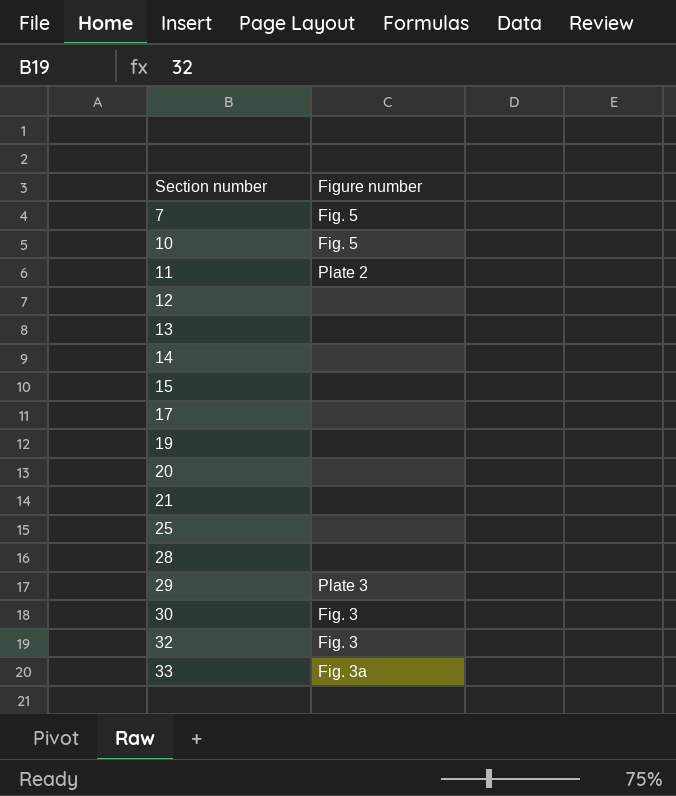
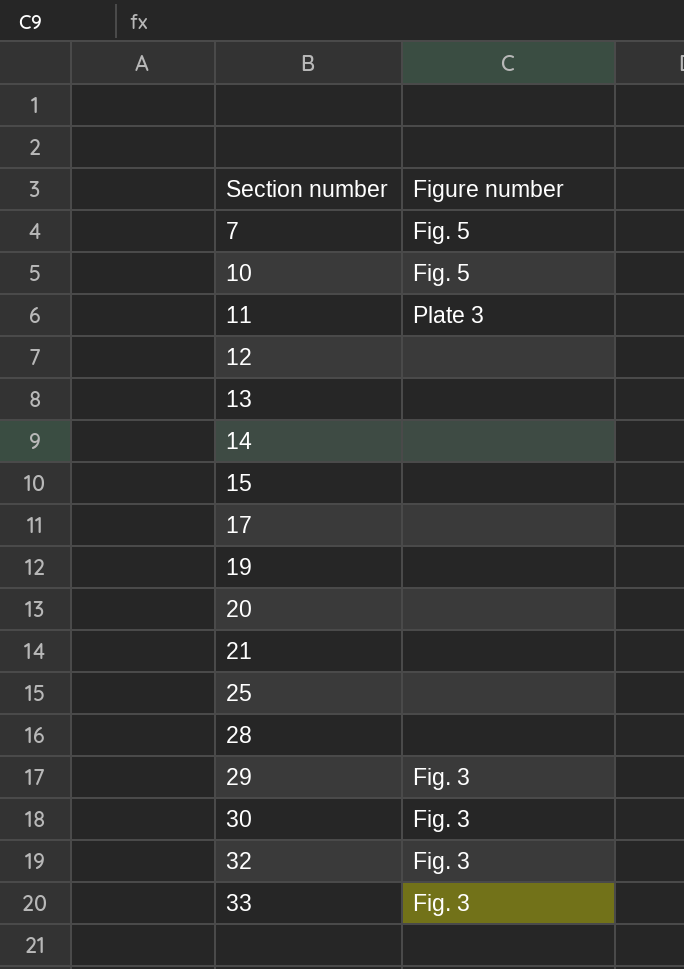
11 | Figure number: Plate 2 -> Plate 3
29 | Figure number: Plate 3 -> Fig. 3
33 | Figure number: Fig. 3a -> Fig. 3

